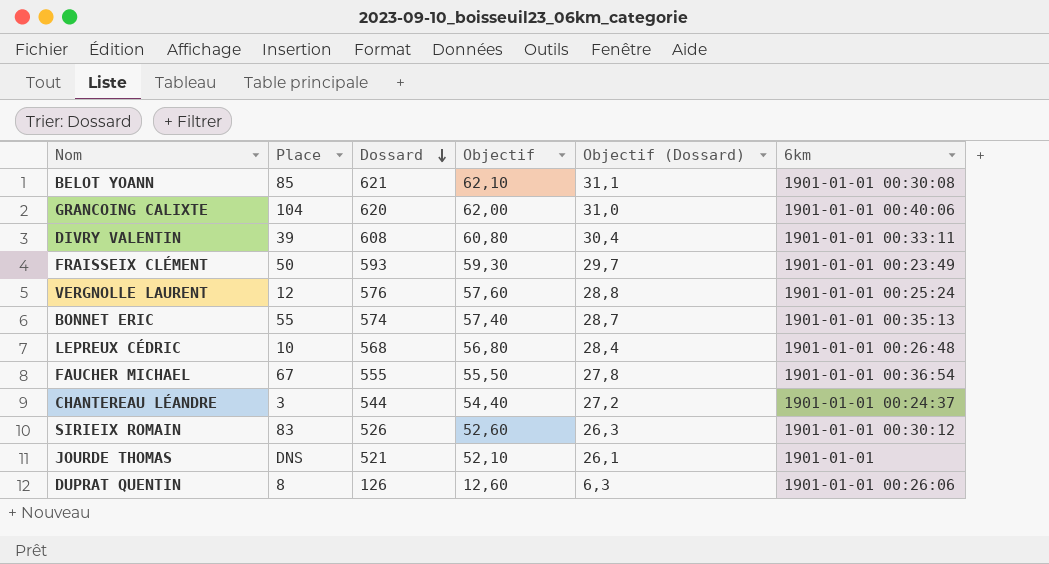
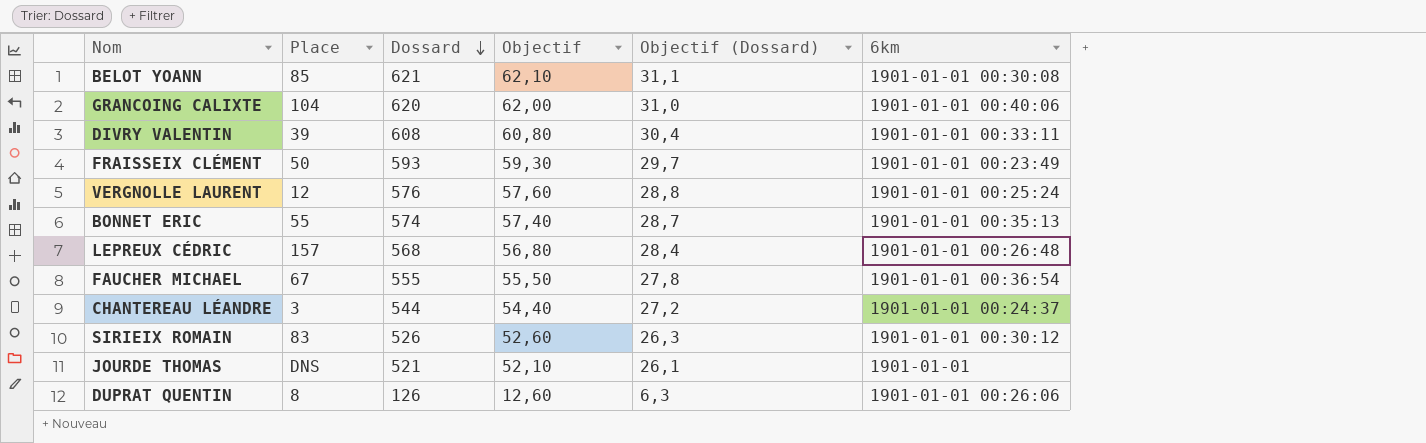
LEPREUX CÉDRIC | Place: 10 -> 157

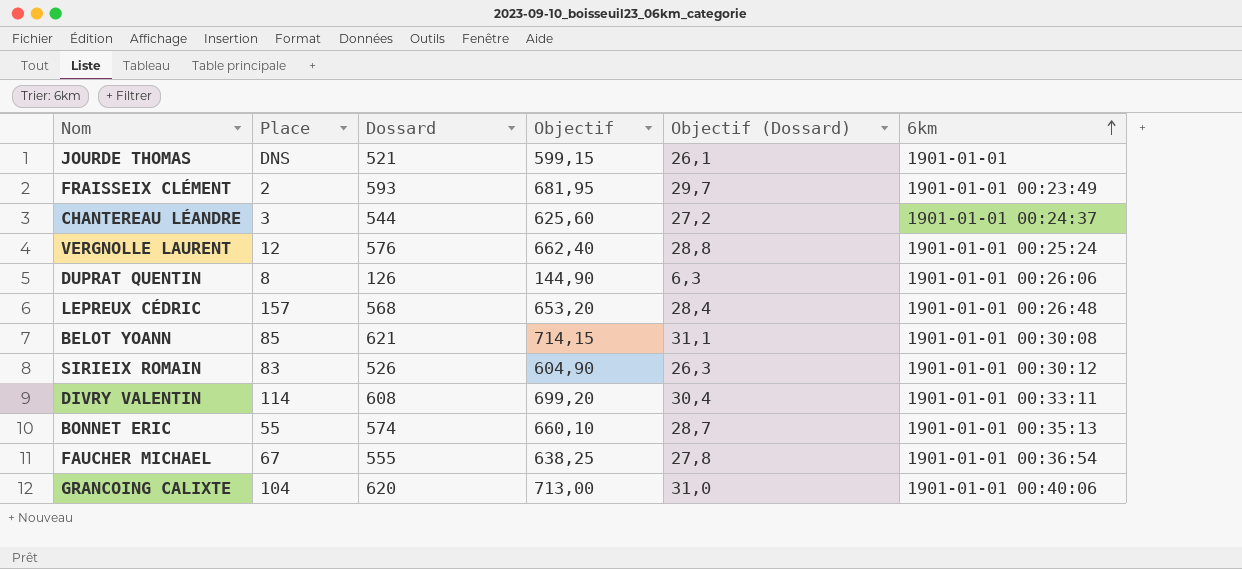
row order: Dossard descending -> 6km ascending
column Objectif | formula: [Dossard] * 0,1 -> [Dossard] * 1,15
FRAISSEIX CLÉMENT | Place: 50 -> 2
DIVRY VALENTIN | Place: 39 -> 114

